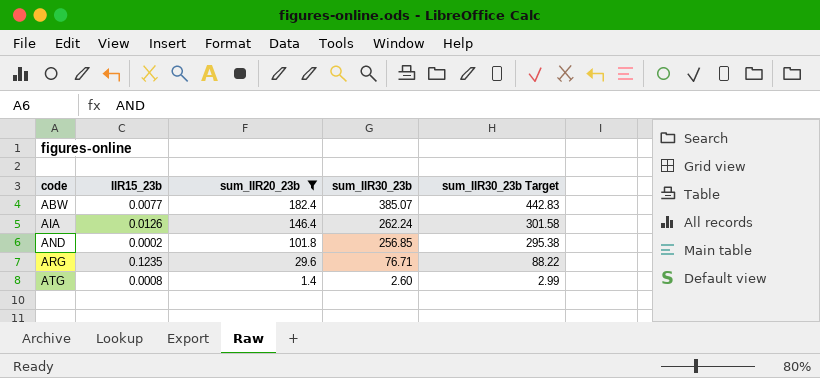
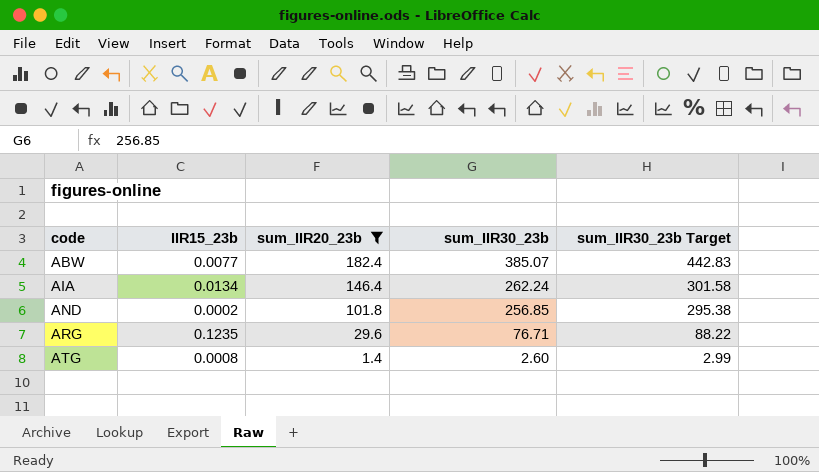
AIA | IIR15_23b: 0.0126 -> 0.0134

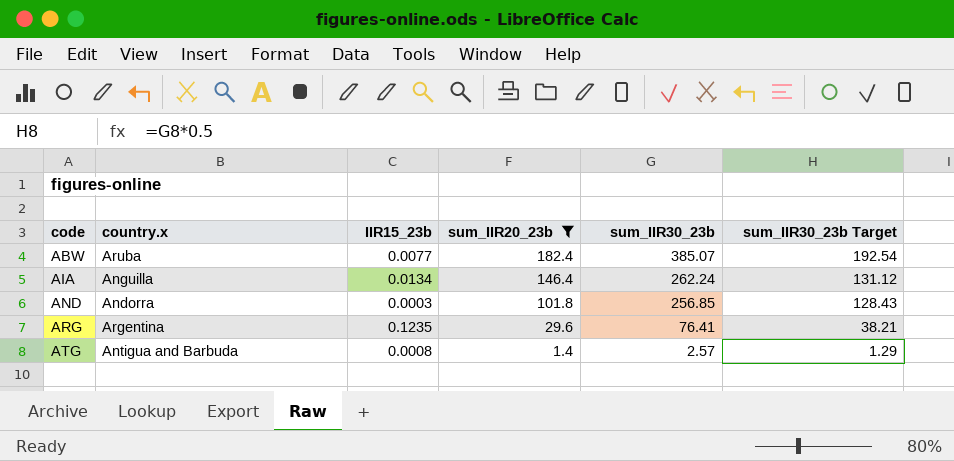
column country.x | position: none -> 2
column sum_IIR30_23b Target | formula: [sum_IIR30_23b] * 1.15 -> [sum_IIR30_23b] * 0.5
AND | IIR15_23b: 0.0002 -> 0.0003
ARG | sum_IIR30_23b: 76.71 -> 76.41
ATG | sum_IIR30_23b: 2.60 -> 2.57

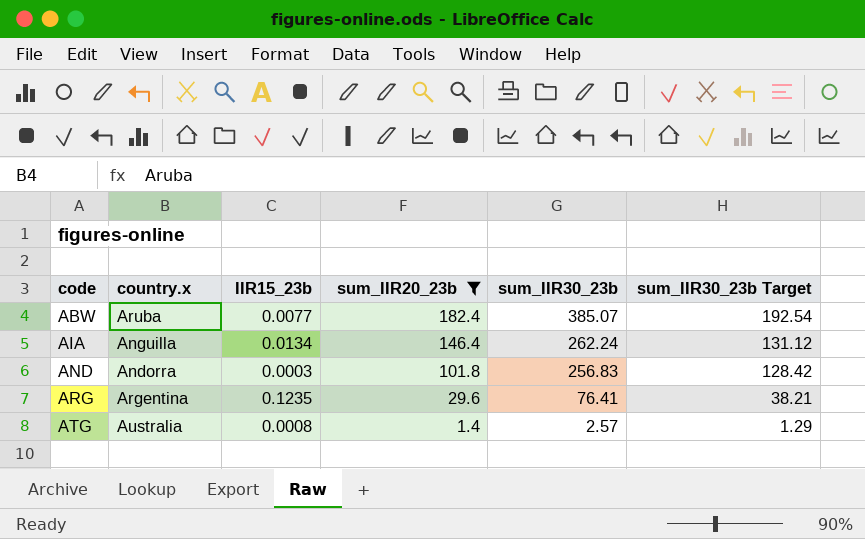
AND | sum_IIR30_23b: 256.85 -> 256.83
AND | sum_IIR30_23b Target: 128.43 -> 128.42
ATG | country.x: Antigua and Barbuda -> Australia

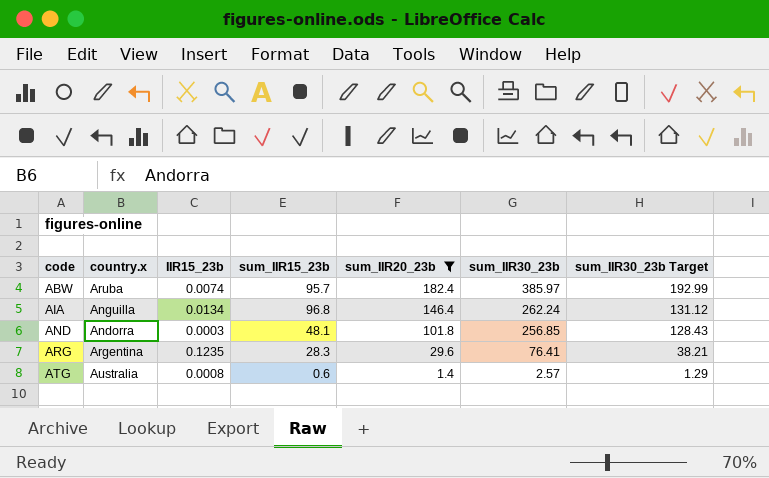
column sum_IIR15_23b | position: none -> 4
ABW | IIR15_23b: 0.0077 -> 0.0074
ABW | sum_IIR30_23b: 385.07 -> 385.97
ABW | sum_IIR30_23b Target: 192.54 -> 192.99
AND | sum_IIR30_23b: 256.83 -> 256.85
AND | sum_IIR30_23b Target: 128.42 -> 128.43

